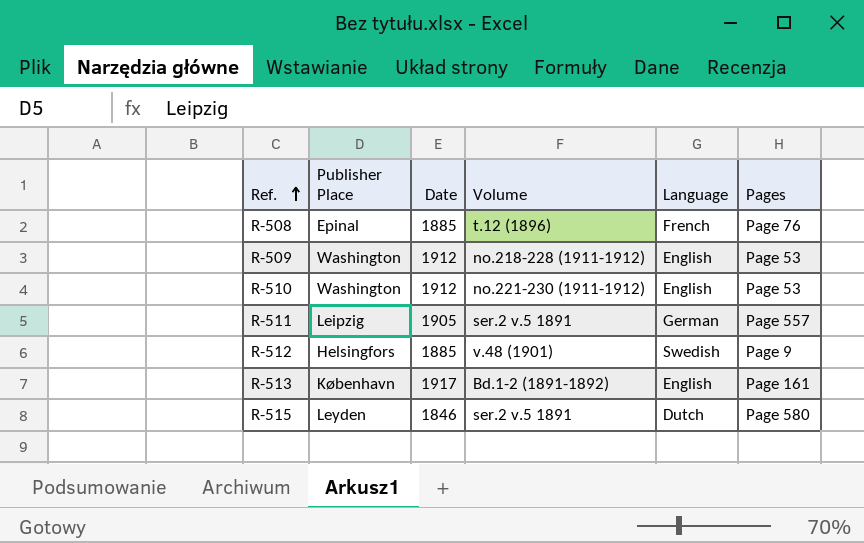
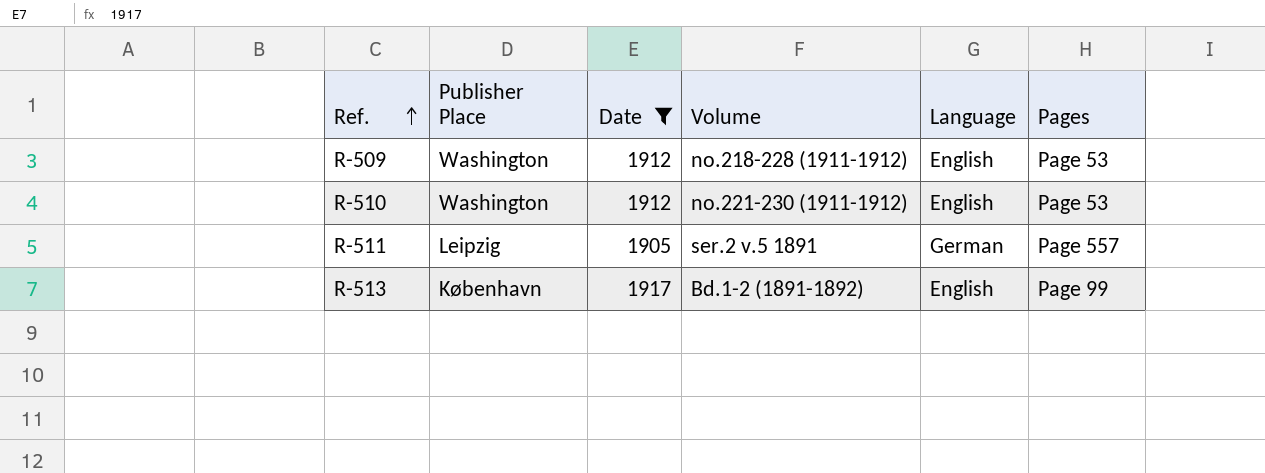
filter: none -> Date >= 1905
R-513 | Pages: Page 161 -> Page 99

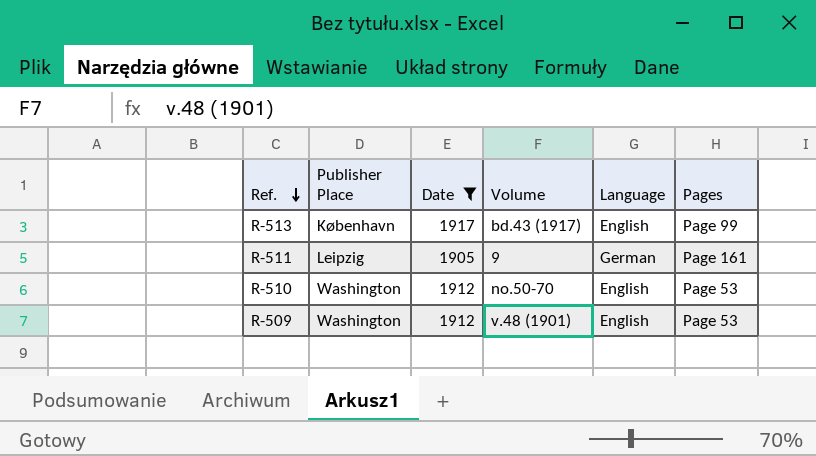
row order: Ref. ascending -> Ref. descending
R-513 | Volume: Bd.1-2 (1891-1892) -> bd.43 (1917)
R-511 | Volume: ser.2 v.5 1891 -> 9
R-511 | Pages: Page 557 -> Page 161
R-510 | Volume: no.221-230 (1911-1912) -> no.50-70
R-509 | Volume: no.218-228 (1911-1912) -> v.48 (1901)

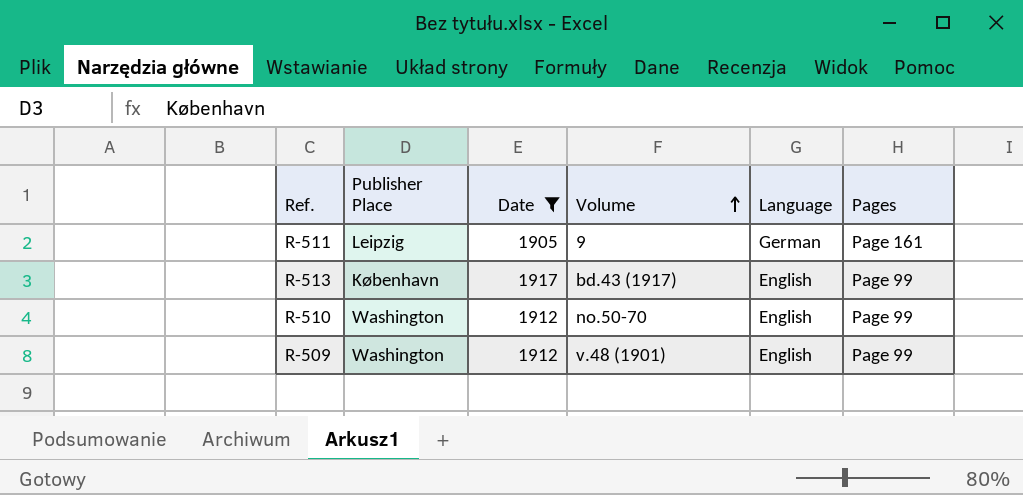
row order: Ref. descending -> Volume ascending
R-510 | Pages: Page 53 -> Page 99
R-509 | Pages: Page 53 -> Page 99

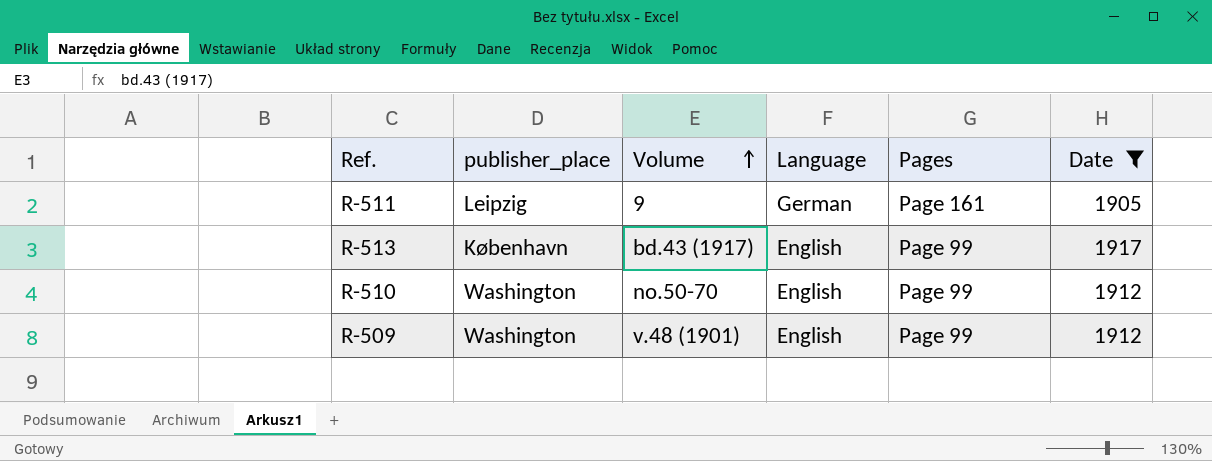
column name: Publisher Place -> publisher_place
column Date | position: 3 -> 6

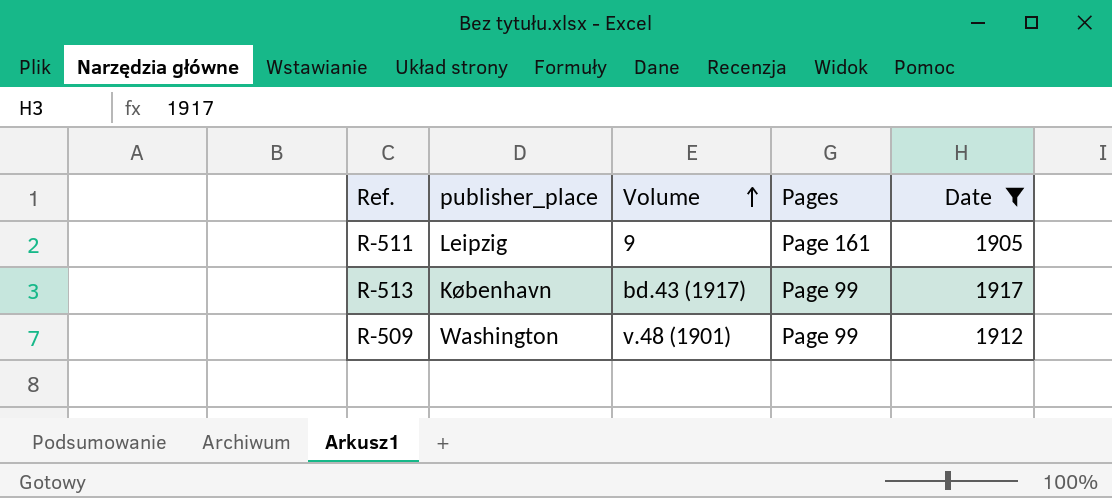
column Language | position: 4 -> none
row R-510: Washington | no.50-70 | English | Page 99 | 1912 -> none

